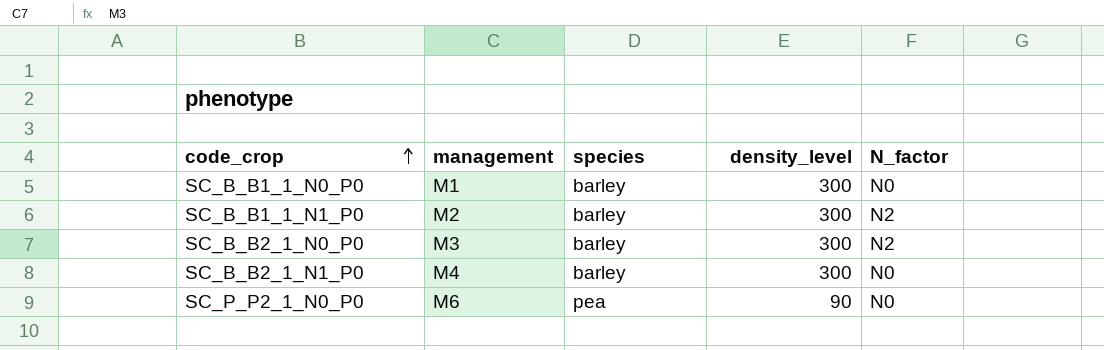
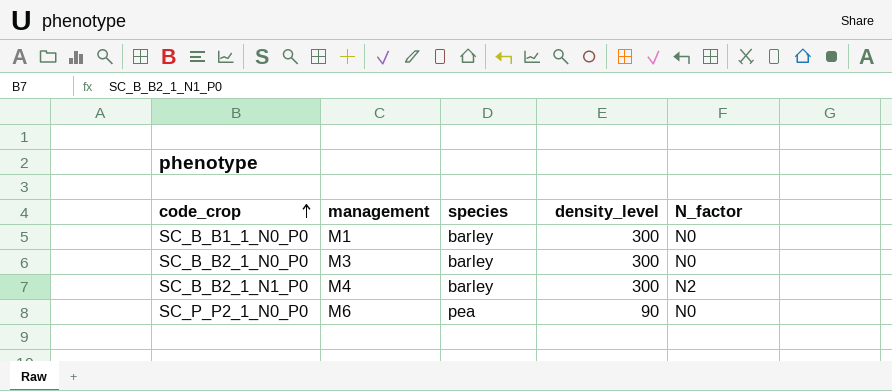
row SC_B_B1_1_N1_P0: M2 | barley | 300 | N2 -> none
SC_B_B2_1_N0_P0 | N_factor: N2 -> N0
SC_B_B2_1_N1_P0 | N_factor: N0 -> N2

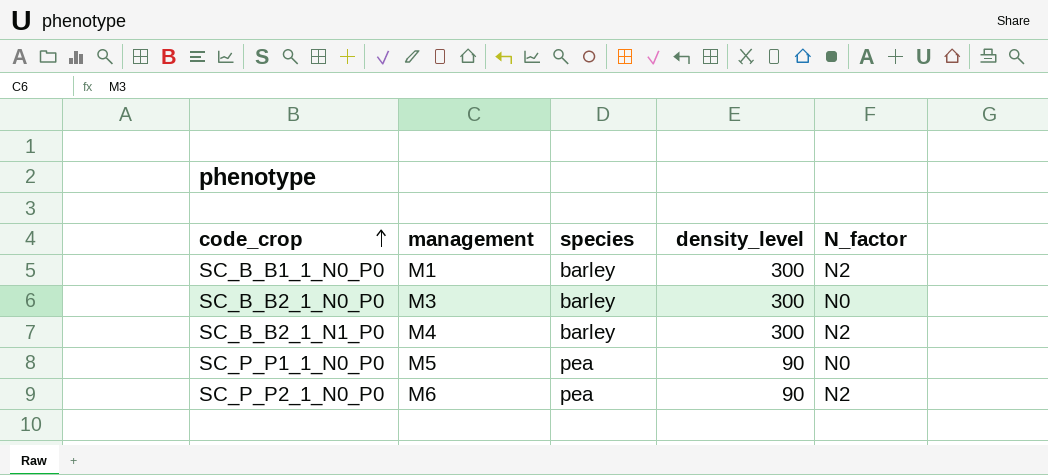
SC_B_B1_1_N0_P0 | N_factor: N0 -> N2
row SC_P_P1_1_N0_P0: none -> M5 | pea | 90 | N0
SC_P_P2_1_N0_P0 | N_factor: N0 -> N2

